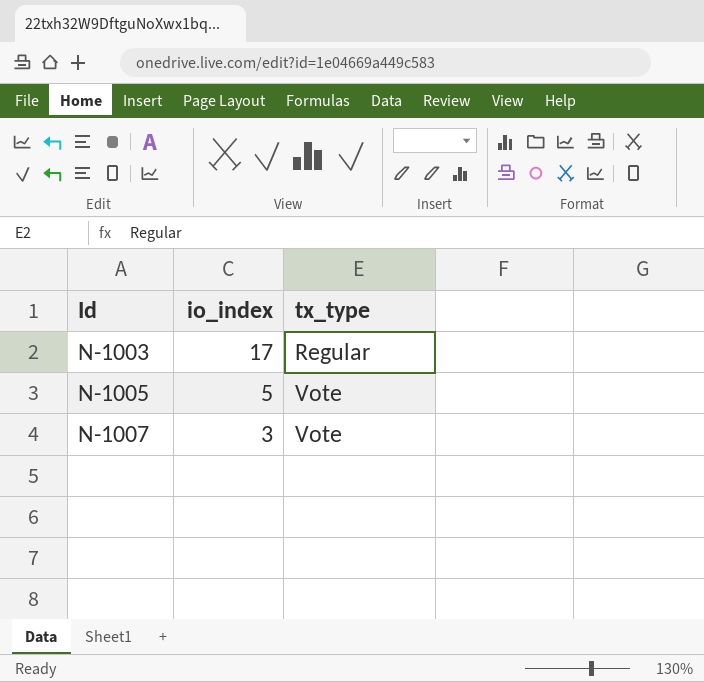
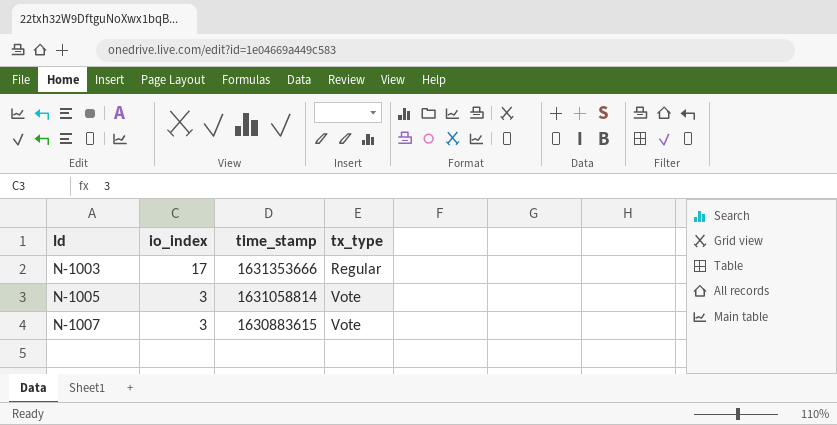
column time_stamp | position: none -> 3
N-1005 | io_index: 5 -> 3

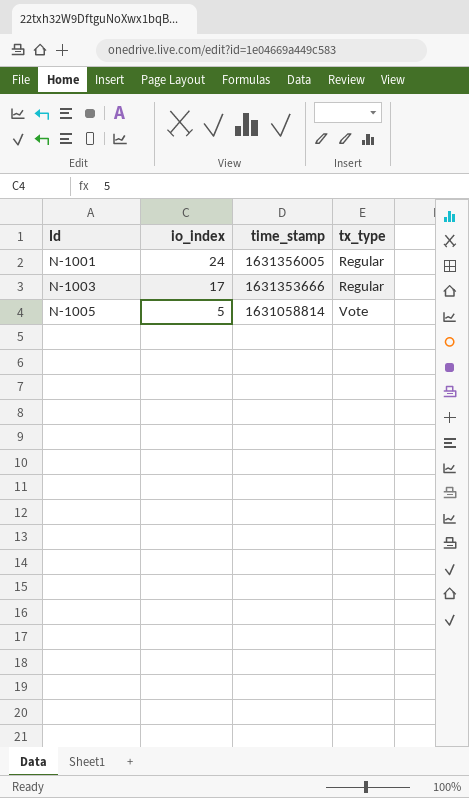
row N-1007: 3 | 1630883615 | Vote -> none
row N-1001: none -> 24 | 1631356005 | Regular
N-1005 | io_index: 3 -> 5

